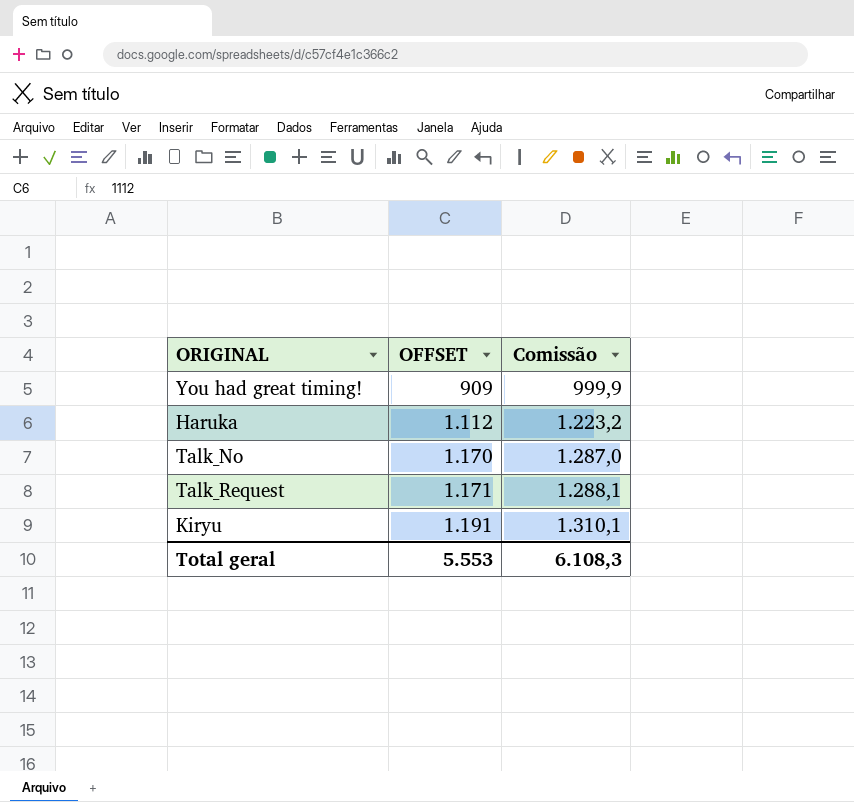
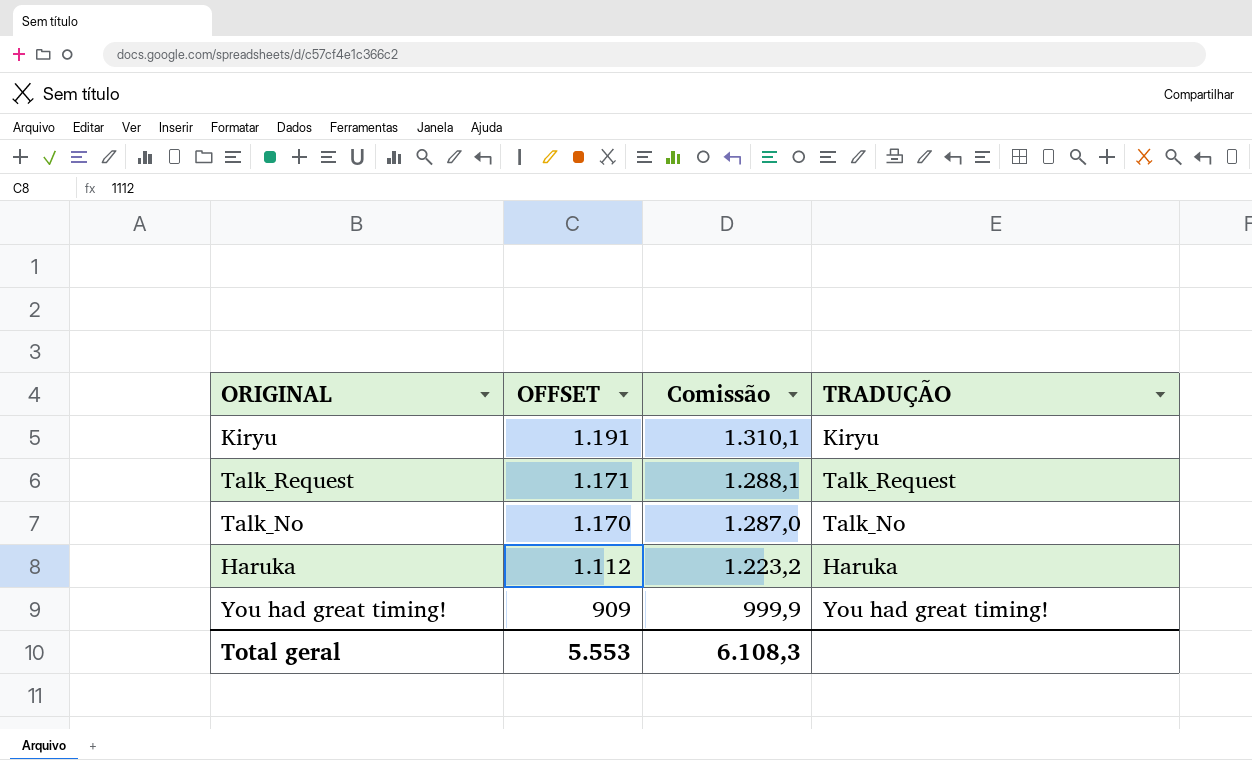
row order: OFFSET ascending -> OFFSET descending
column TRADUÇÃO | position: none -> 4

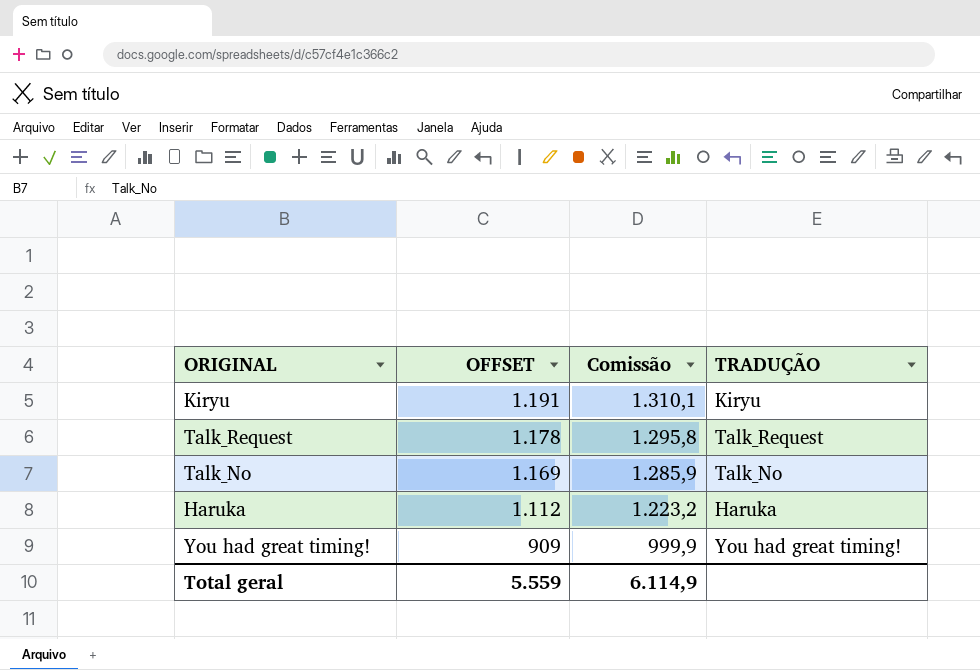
Talk_Request | OFFSET: 1.171 -> 1.178
Talk_Request | Comissão: 1.288,1 -> 1.295,8
Talk_No | OFFSET: 1.170 -> 1.169
Talk_No | Comissão: 1.287,0 -> 1.285,9
Total geral | OFFSET: 5.553 -> 5.559
Total geral | Comissão: 6.108,3 -> 6.114,9

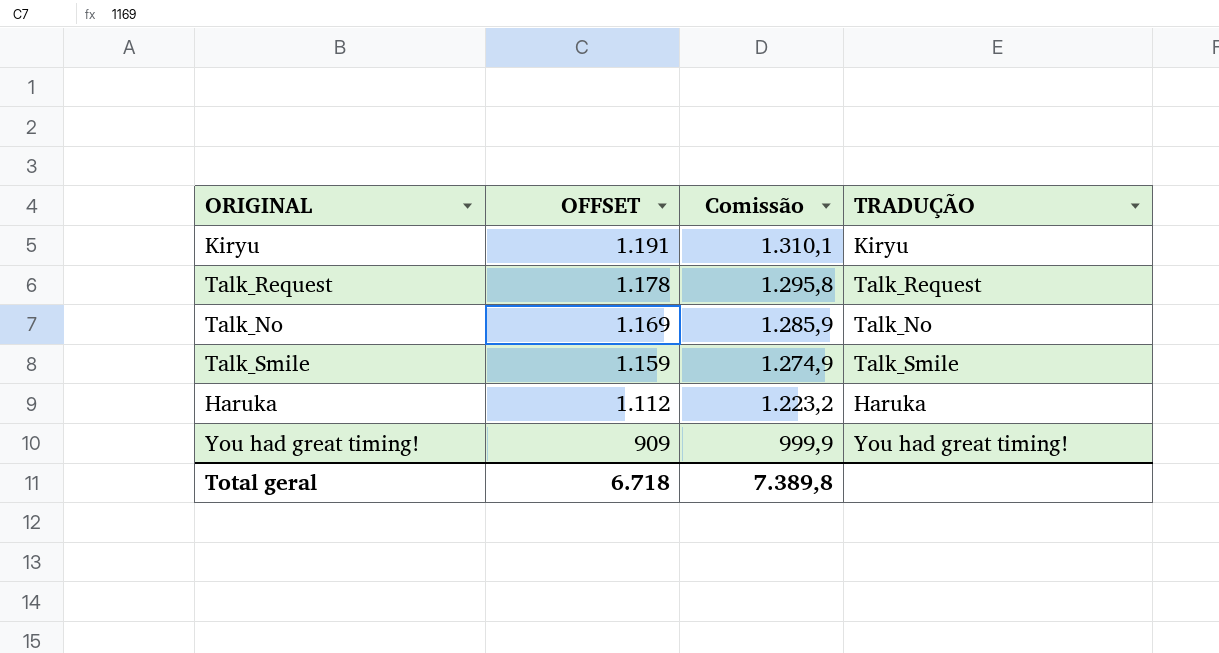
row Talk_Smile: none -> 1.159 | 1.274,9 | Talk_Smile
Total geral | OFFSET: 5.559 -> 6.718
Total geral | Comissão: 6.114,9 -> 7.389,8

